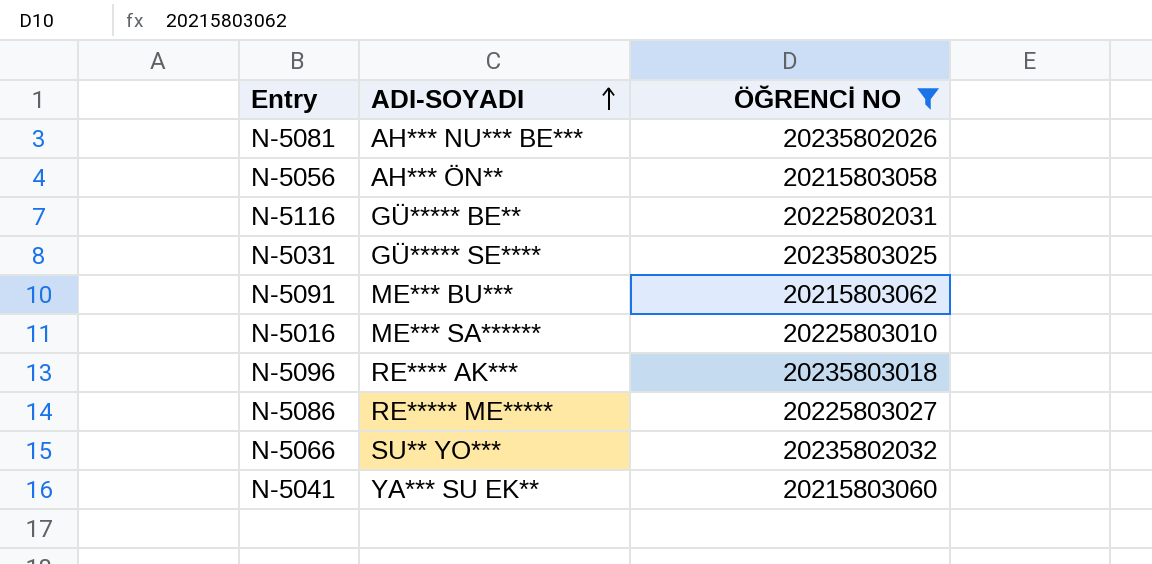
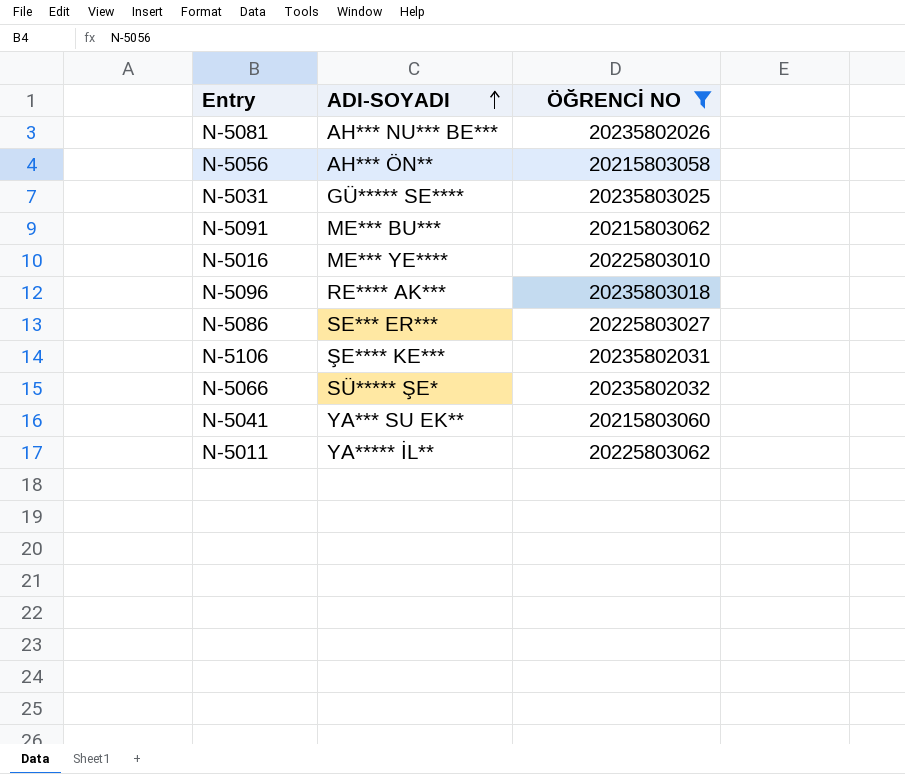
row N-5116: GÜ***** BE** | 20225802031 -> none
N-5016 | ADI-SOYADI: ME*** SA****** -> ME*** YE****
N-5086 | ADI-SOYADI: RE***** ME***** -> SE*** ER***
row N-5106: none -> ŞE**** KE*** | 20235802031
N-5066 | ADI-SOYADI: SU** YO*** -> SÜ***** ŞE*
row N-5011: none -> YA***** İL** | 20225803062

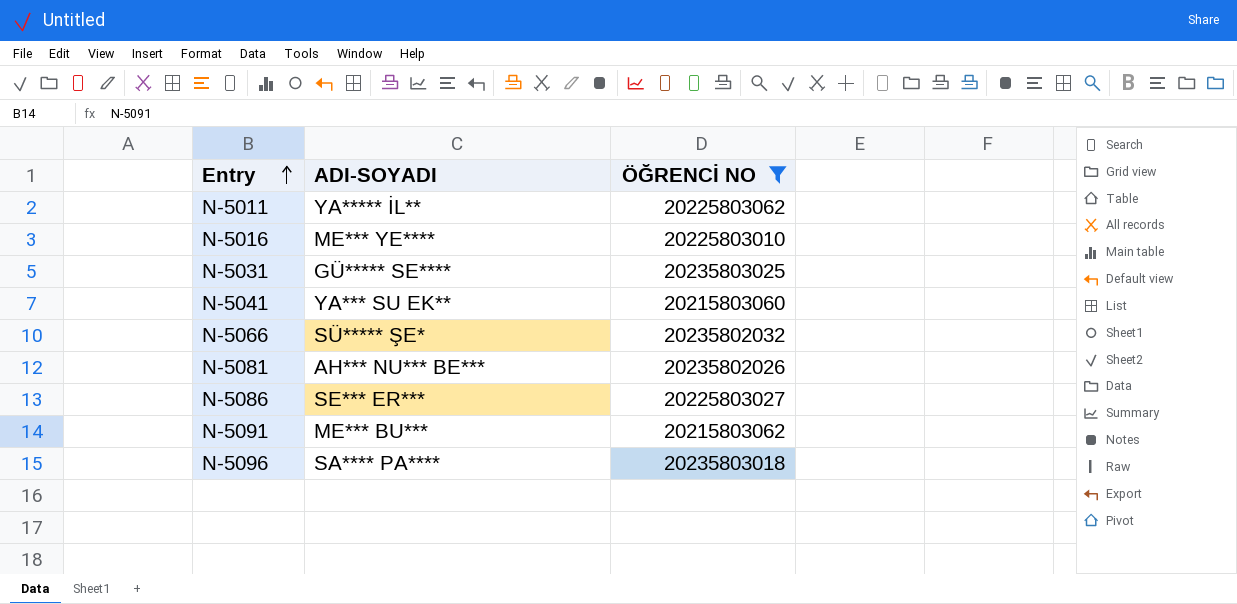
row order: ADI-SOYADI ascending -> Entry ascending
row N-5056: AH*** ÖN** | 20215803058 -> none
row N-5106: ŞE**** KE*** | 20235802031 -> none
N-5096 | ADI-SOYADI: RE**** AK*** -> SA**** PA****

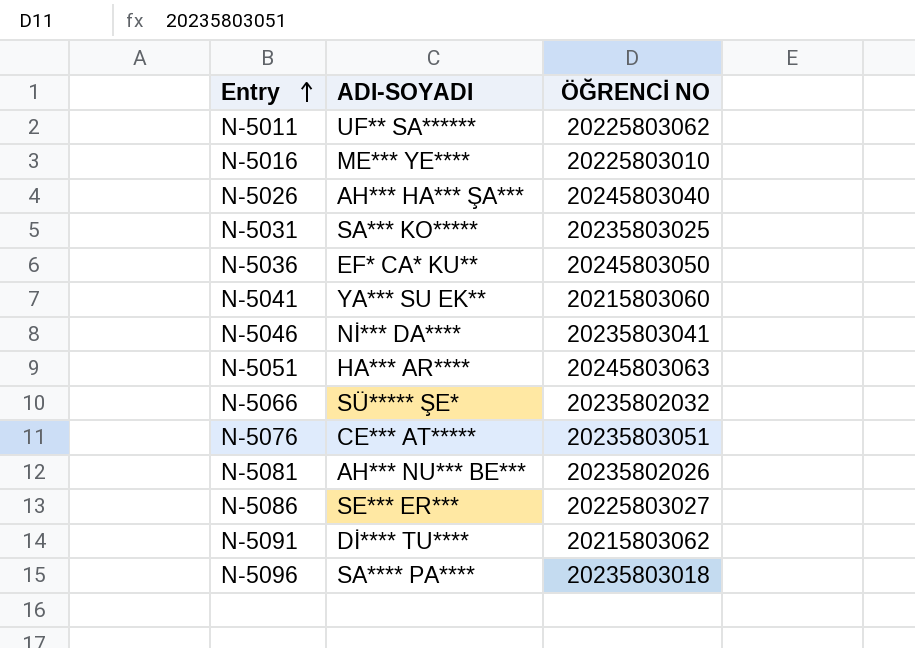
filter: ÖĞRENCİ NO <= 20235803025 -> none
N-5011 | ADI-SOYADI: YA***** İL** -> UF** SA******
N-5031 | ADI-SOYADI: GÜ***** SE**** -> SA*** KO*****
N-5091 | ADI-SOYADI: ME*** BU*** -> Dİ**** TU****

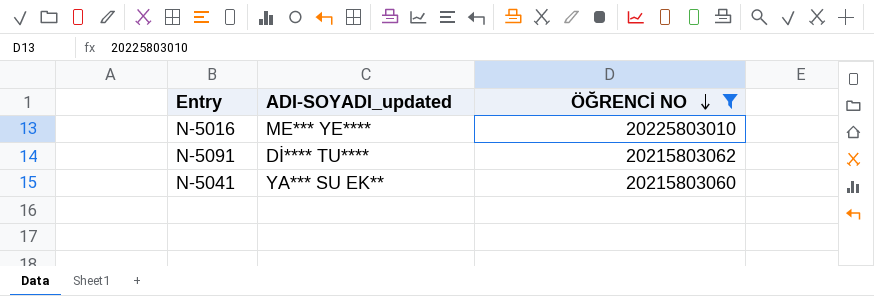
filter: none -> ÖĞRENCİ NO <= 20225803010
row order: Entry ascending -> ÖĞRENCİ NO descending
column name: ADI-SOYADI -> ADI-SOYADI_updated

